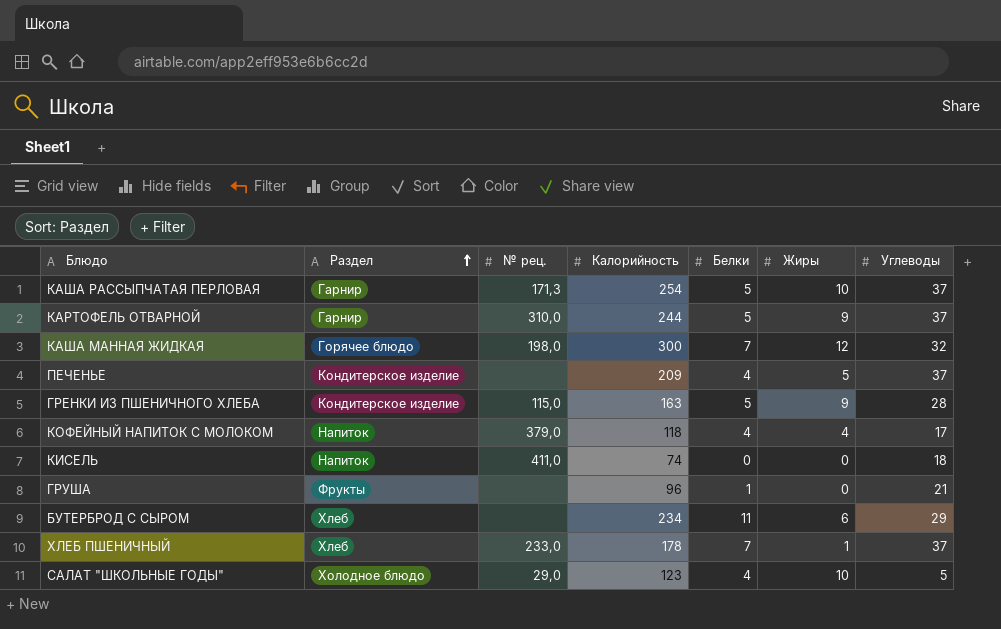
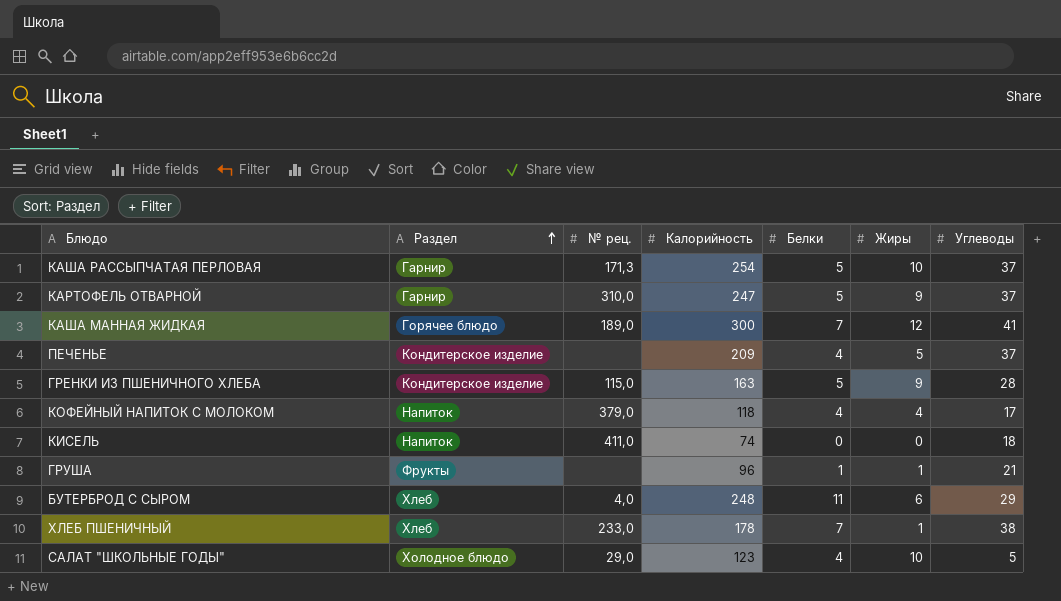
КАРТОФЕЛЬ ОТВАРНОЙ | Калорийность: 244 -> 247
КАША МАННАЯ ЖИДКАЯ | № рец.: 198,0 -> 189,0
КАША МАННАЯ ЖИДКАЯ | Углеводы: 32 -> 41
ГРУША | Жиры: 0 -> 1
БУТЕРБРОД С СЫРОМ | № рец.: none -> 4,0
БУТЕРБРОД С СЫРОМ | Калорийность: 234 -> 248
ХЛЕБ ПШЕНИЧНЫЙ | Углеводы: 37 -> 38

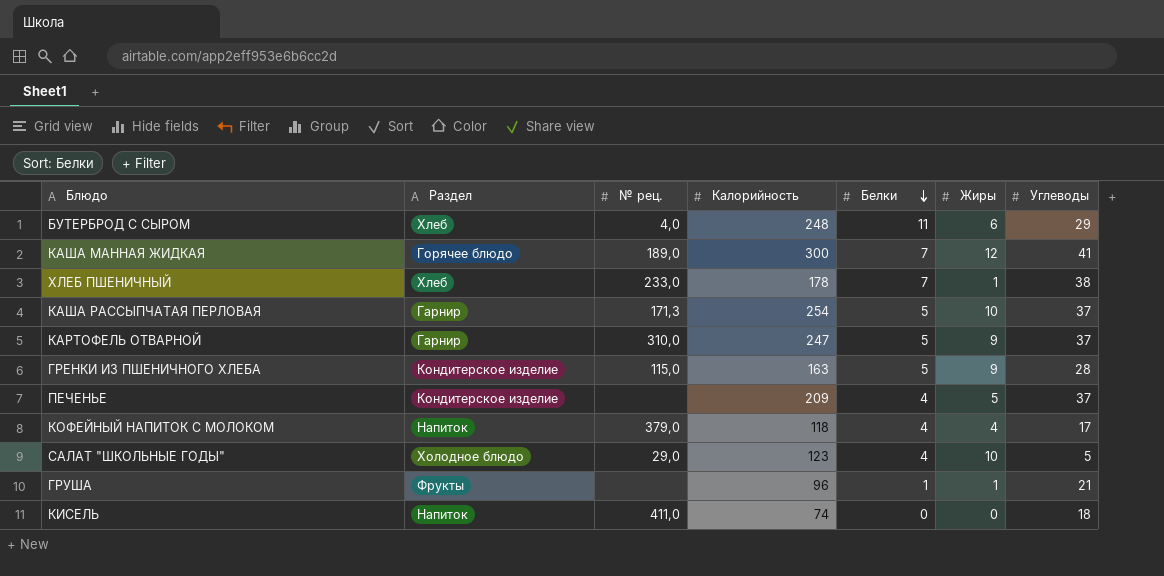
row order: Раздел ascending -> Белки descending

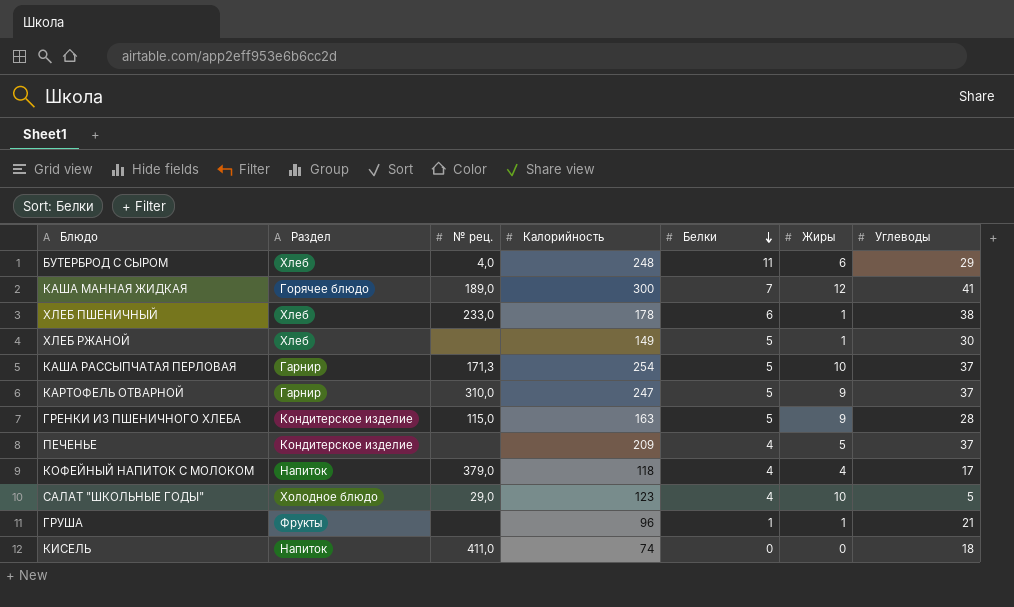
ХЛЕБ ПШЕНИЧНЫЙ | Белки: 7 -> 6
row ХЛЕБ РЖАНОЙ: none -> Хлеб | none | 149 | 5 | 1 | 30

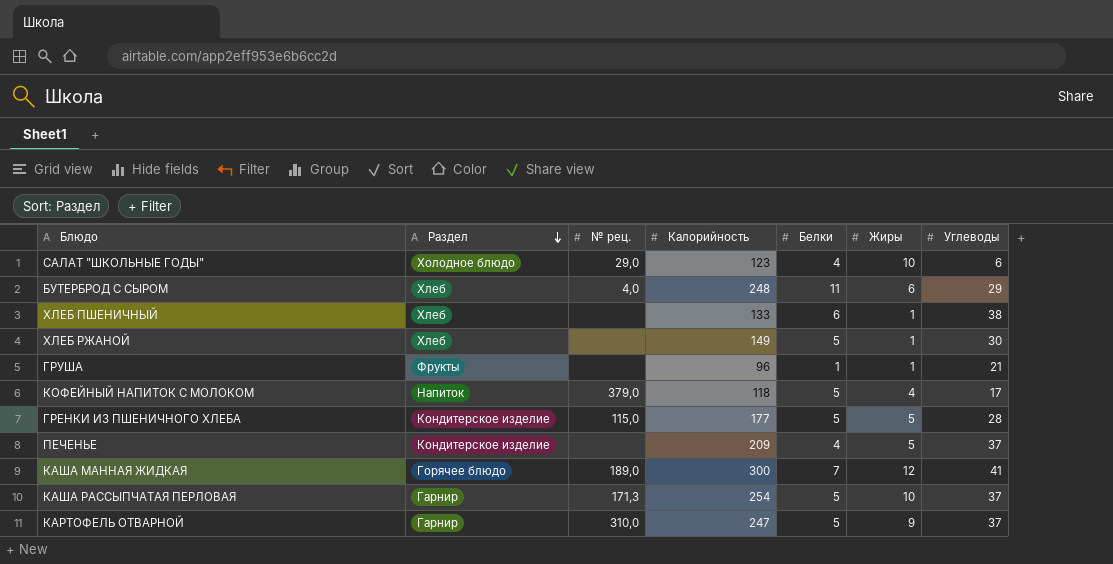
row order: Белки descending -> Раздел descending
row КИСЕЛЬ: Напиток | 411,0 | 74 | 0 | 0 | 18 -> none
САЛАТ "ШКОЛЬНЫЕ ГОДЫ" | Углеводы: 5 -> 6
ХЛЕБ ПШЕНИЧНЫЙ | № рец.: 233,0 -> none
ХЛЕБ ПШЕНИЧНЫЙ | Калорийность: 178 -> 133
КОФЕЙНЫЙ НАПИТОК С МОЛОКОМ | Белки: 4 -> 5
ГРЕНКИ ИЗ ПШЕНИЧНОГО ХЛЕБА | Калорийность: 163 -> 177
ГРЕНКИ ИЗ ПШЕНИЧНОГО ХЛЕБА | Жиры: 9 -> 5

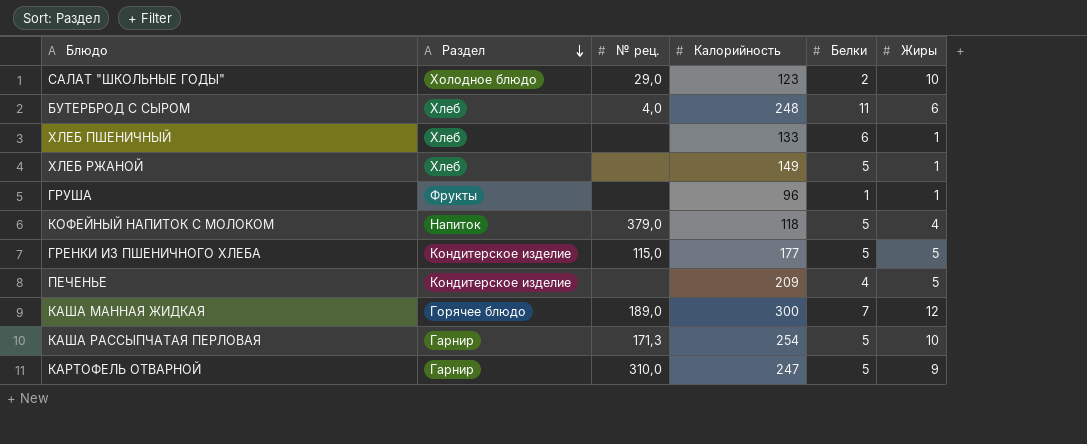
column Углеводы | position: 7 -> none
САЛАТ "ШКОЛЬНЫЕ ГОДЫ" | Белки: 4 -> 2

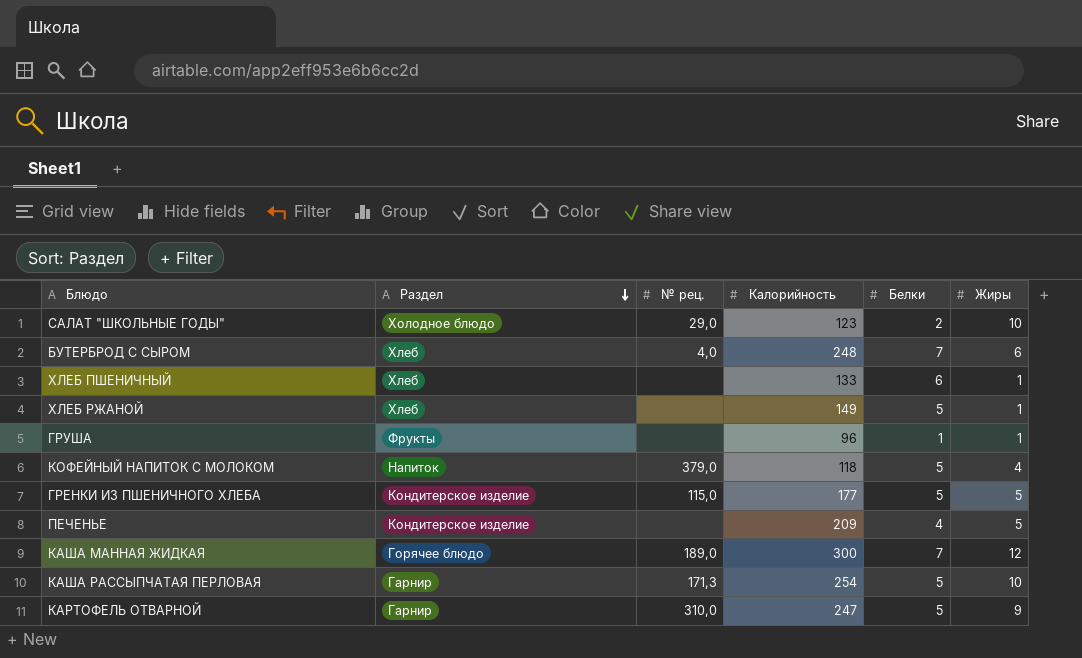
БУТЕРБРОД С СЫРОМ | Белки: 11 -> 7

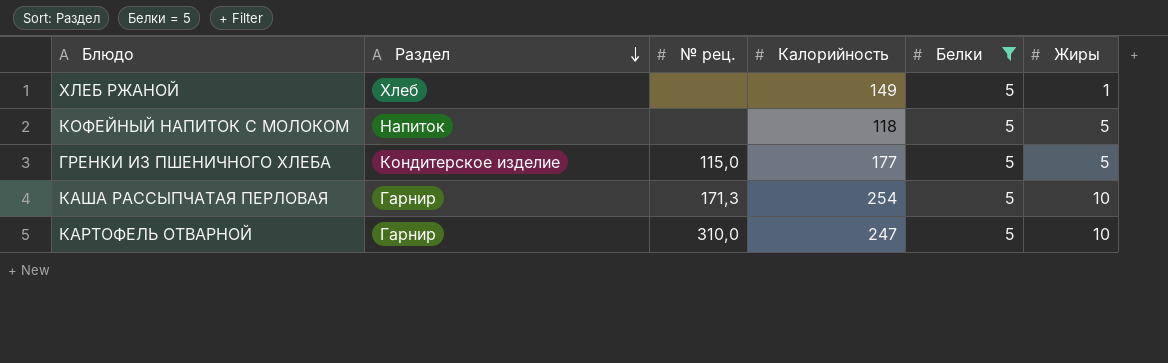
filter: none -> Белки = 5
КОФЕЙНЫЙ НАПИТОК С МОЛОКОМ | № рец.: 379,0 -> none
КОФЕЙНЫЙ НАПИТОК С МОЛОКОМ | Жиры: 4 -> 5
КАРТОФЕЛЬ ОТВАРНОЙ | Жиры: 9 -> 10

